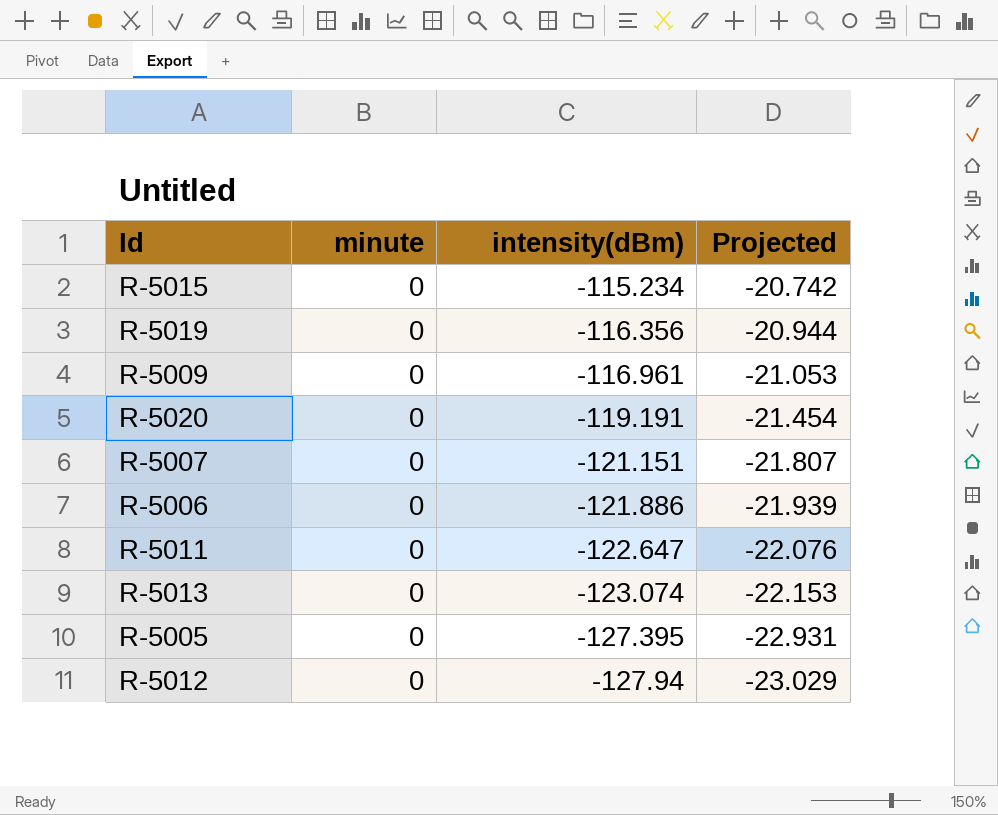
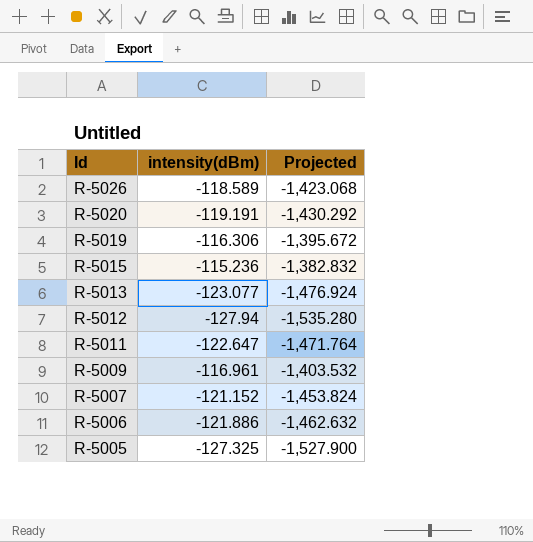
row order: intensity(dBm) descending -> Id descending
column minute | position: 2 -> none
column Projected | formula: [intensity(dBm)] * 0.18 -> [intensity(dBm)] * 12
row R-5026: none -> -118.589 | -1,423.068
R-5019 | intensity(dBm): -116.356 -> -116.306
R-5015 | intensity(dBm): -115.234 -> -115.236
R-5013 | intensity(dBm): -123.074 -> -123.077
R-5007 | intensity(dBm): -121.151 -> -121.152
R-5005 | intensity(dBm): -127.395 -> -127.325

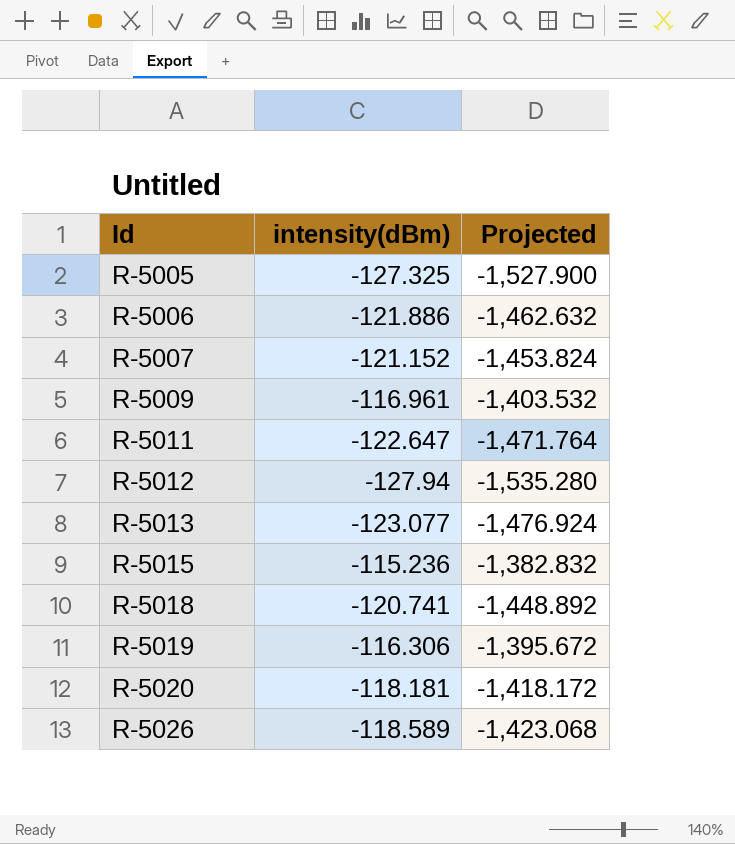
row order: Id descending -> Id ascending
row R-5018: none -> -120.741 | -1,448.892
R-5020 | intensity(dBm): -119.191 -> -118.181
R-5020 | Projected: -1,430.292 -> -1,418.172

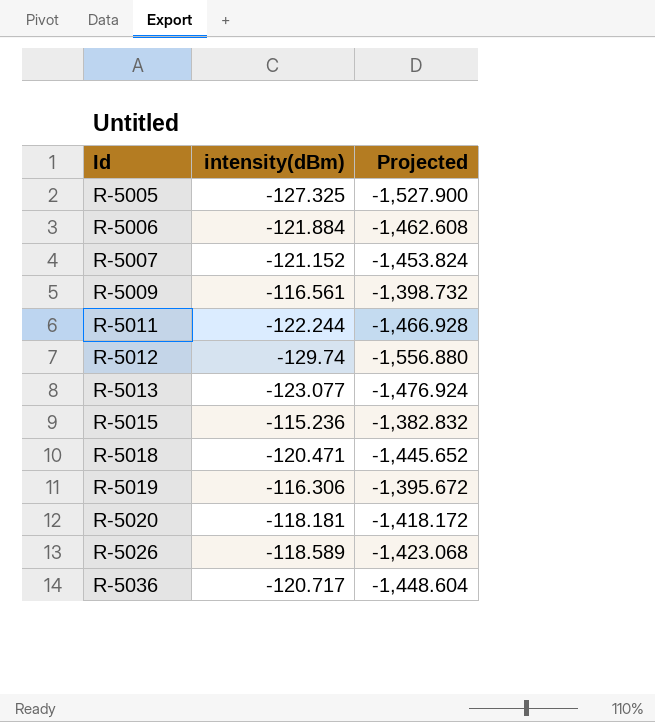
R-5006 | intensity(dBm): -121.886 -> -121.884
R-5006 | Projected: -1,462.632 -> -1,462.608
R-5009 | intensity(dBm): -116.961 -> -116.561
R-5009 | Projected: -1,403.532 -> -1,398.732
R-5011 | intensity(dBm): -122.647 -> -122.244
R-5011 | Projected: -1,471.764 -> -1,466.928
R-5012 | intensity(dBm): -127.94 -> -129.74
R-5012 | Projected: -1,535.280 -> -1,556.880
R-5018 | intensity(dBm): -120.741 -> -120.471
R-5018 | Projected: -1,448.892 -> -1,445.652
row R-5036: none -> -120.717 | -1,448.604

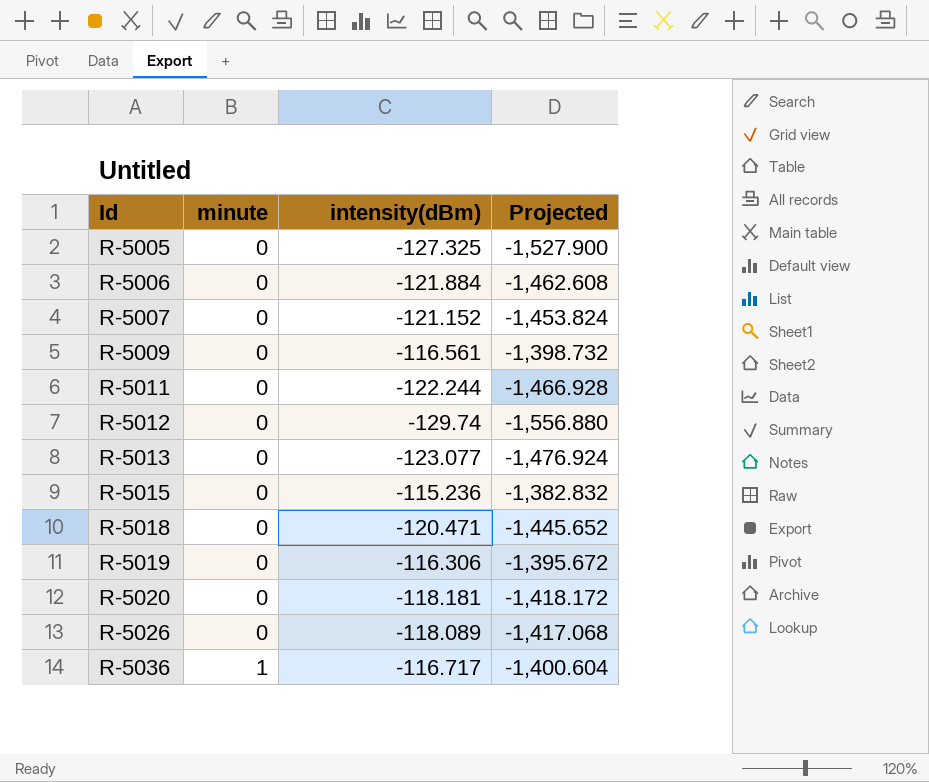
column minute | position: none -> 2
R-5026 | intensity(dBm): -118.589 -> -118.089
R-5026 | Projected: -1,423.068 -> -1,417.068
R-5036 | intensity(dBm): -120.717 -> -116.717
R-5036 | Projected: -1,448.604 -> -1,400.604

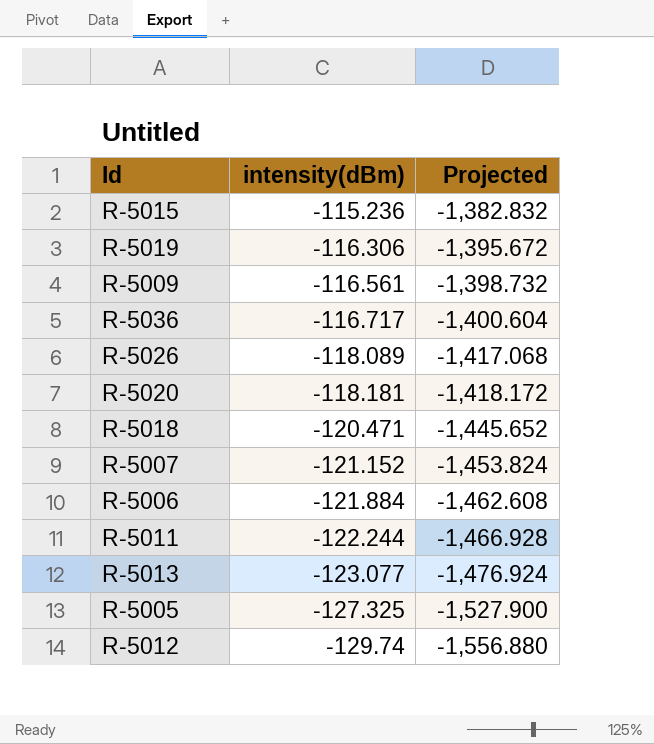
row order: Id ascending -> intensity(dBm) descending
column minute | position: 2 -> none

